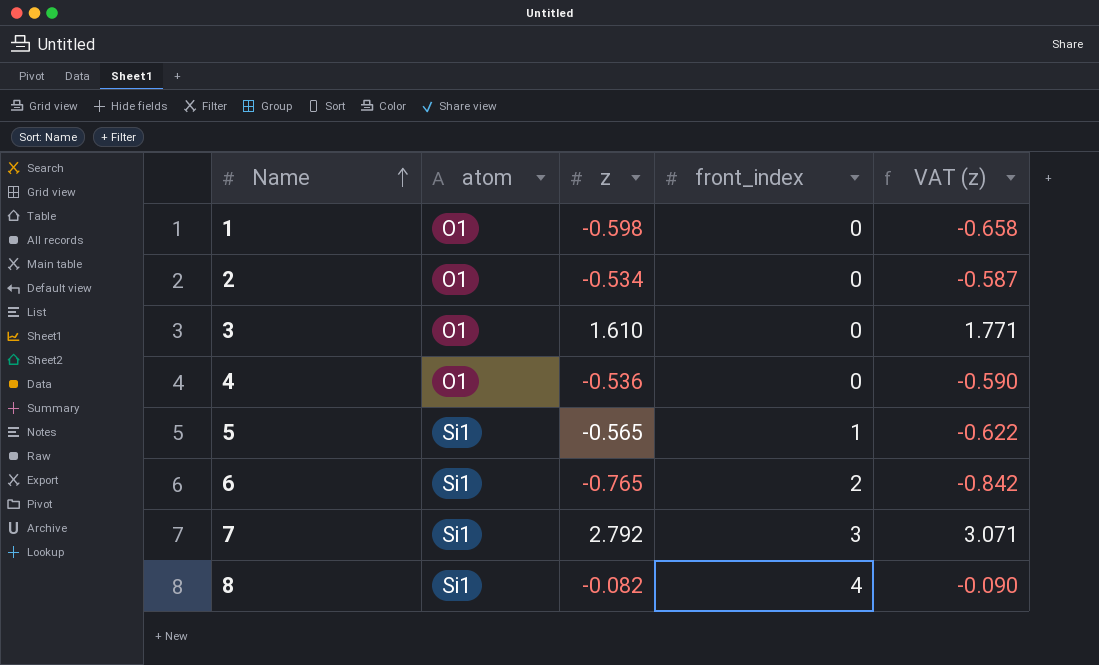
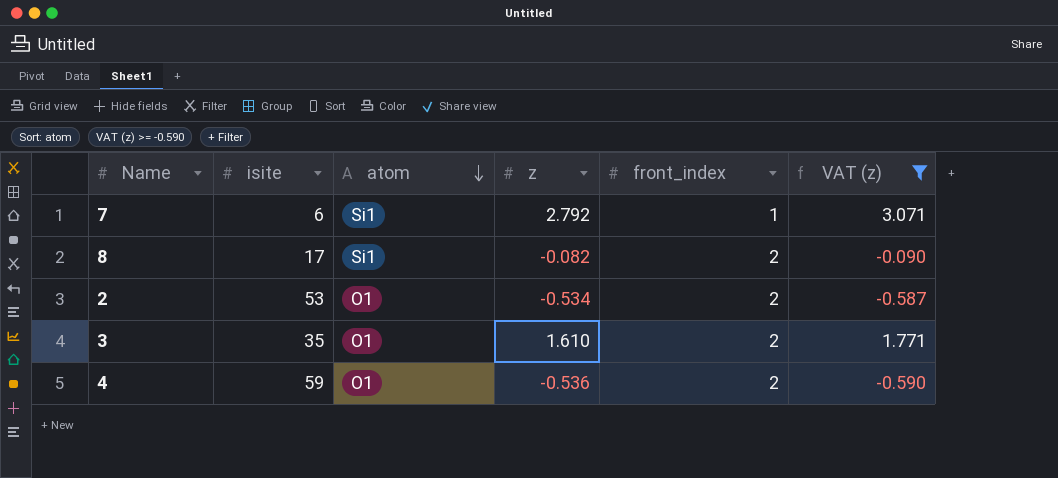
filter: none -> VAT (z) >= -0.590
row order: Name ascending -> atom descending
column isite | position: none -> 2
7 | front_index: 3 -> 1
8 | front_index: 4 -> 2
2 | front_index: 0 -> 2
3 | front_index: 0 -> 2
4 | front_index: 0 -> 2

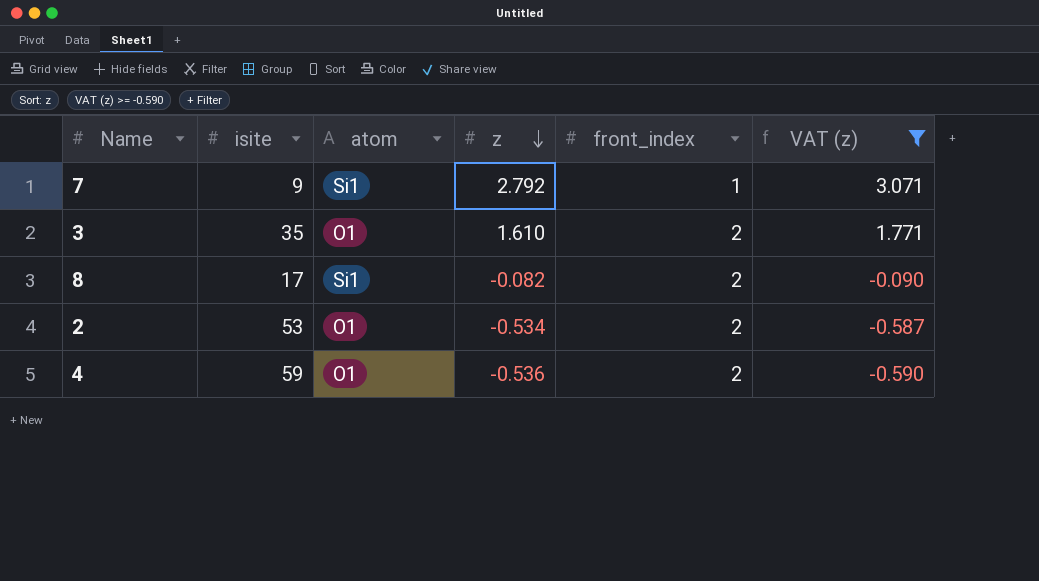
row order: atom descending -> z descending
7 | isite: 6 -> 9

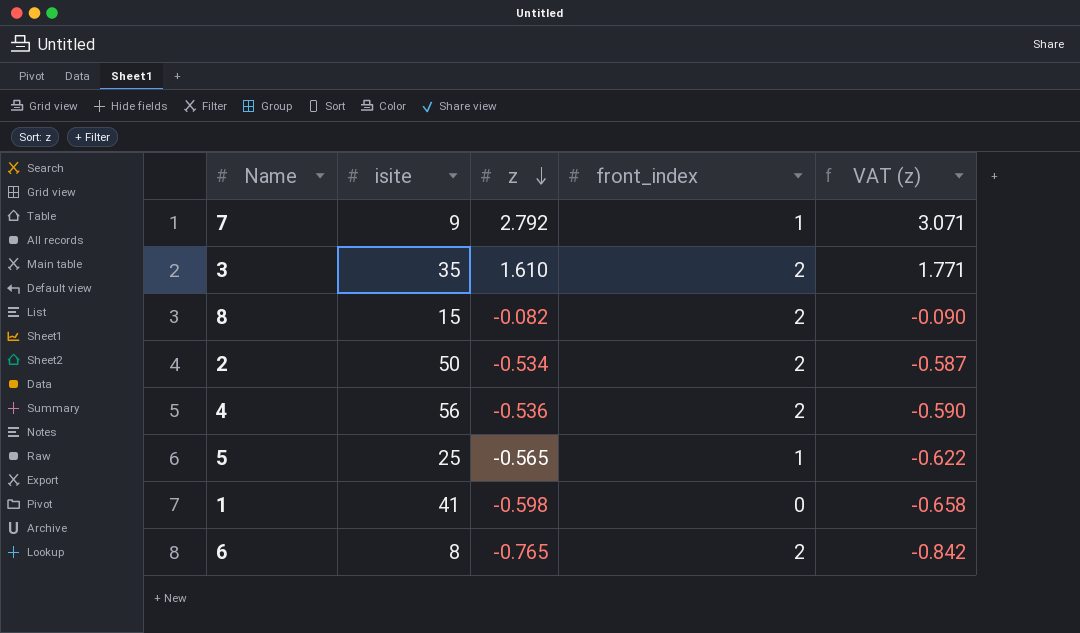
filter: VAT (z) >= -0.590 -> none
column atom | position: 3 -> none
8 | isite: 17 -> 15
2 | isite: 53 -> 50
4 | isite: 59 -> 56

